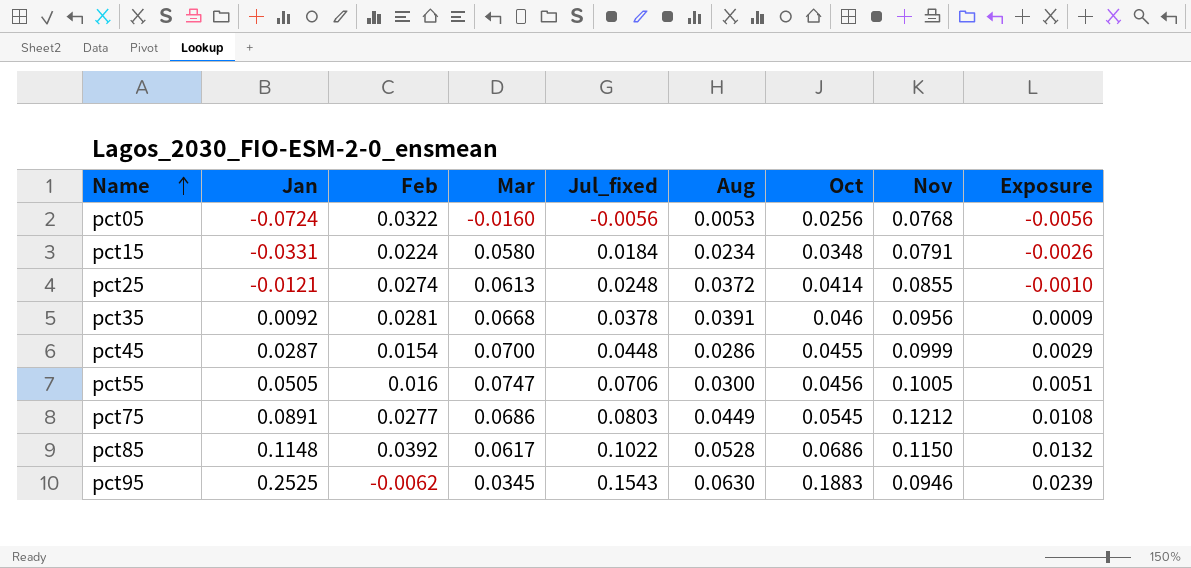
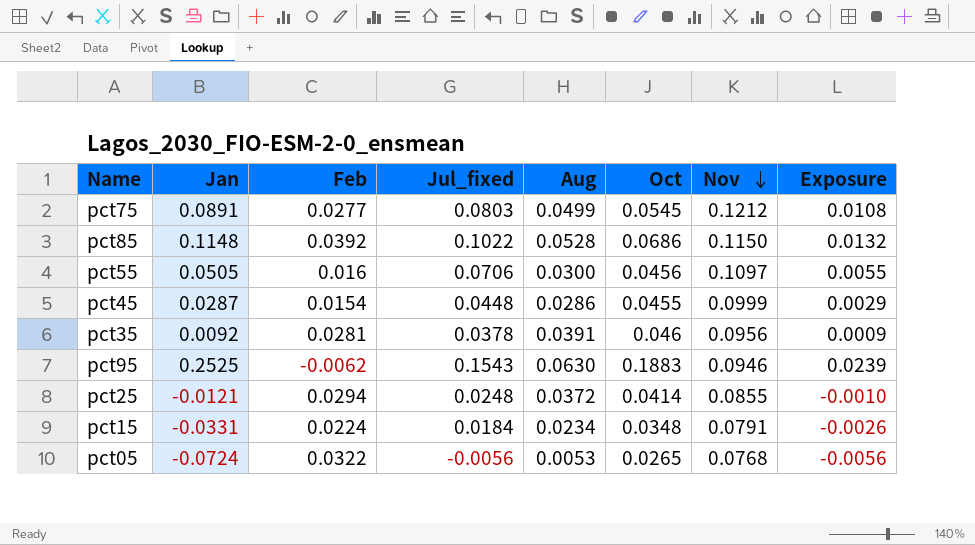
row order: Name ascending -> Nov descending
column Mar | position: 4 -> none
pct75 | Aug: 0.0449 -> 0.0499
pct55 | Nov: 0.1005 -> 0.1097
pct55 | Exposure: 0.0051 -> 0.0055
pct25 | Feb: 0.0274 -> 0.0294
pct05 | Oct: 0.0256 -> 0.0265

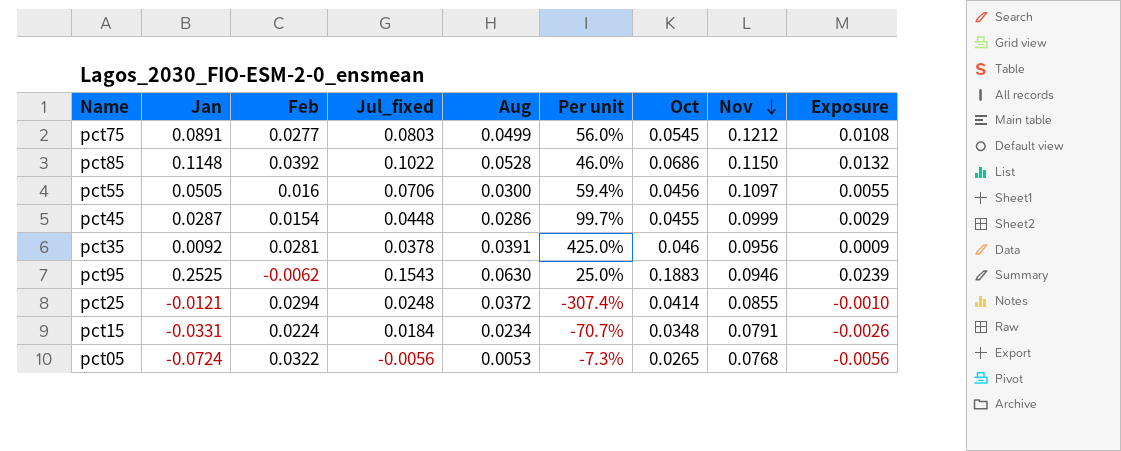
column Per unit | formula: none -> [Aug] / [Jan]

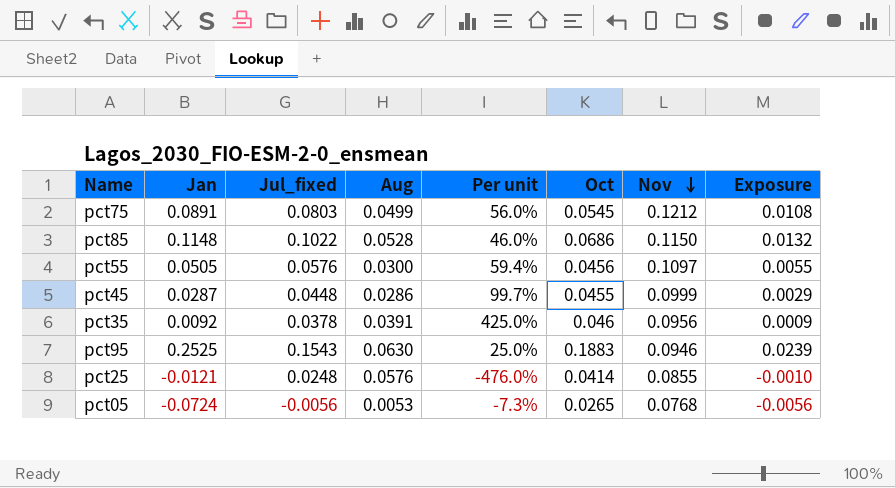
column Feb | position: 3 -> none
row pct15: -0.0331 | 0.0224 | 0.0184 | 0.0234 | -70.7% | 0.0348 | 0.0791 | -0.0026 -> none
pct55 | Jul_fixed: 0.0706 -> 0.0576
pct25 | Aug: 0.0372 -> 0.0576
pct25 | Per unit: -307.4% -> -476.0%

